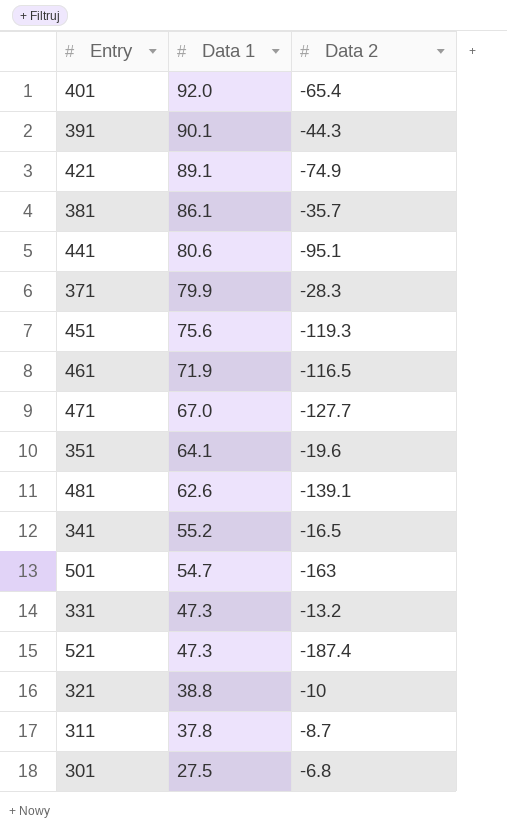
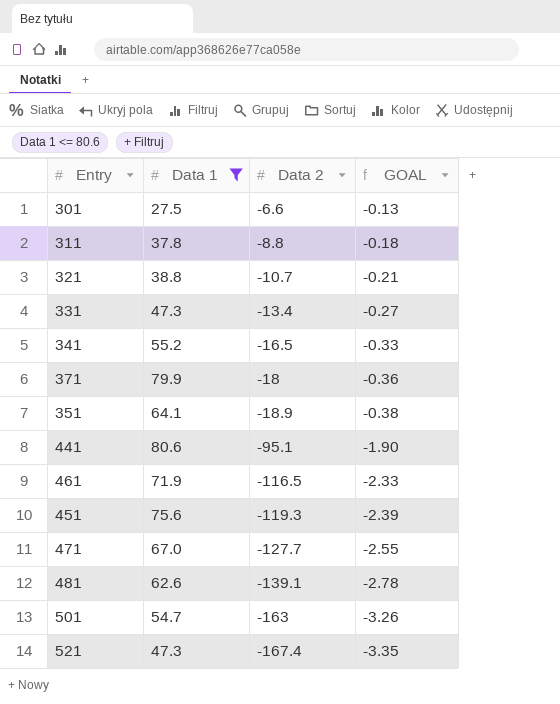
filter: none -> Data 1 <= 80.6
row order: Data 1 descending -> Data 2 descending
column GOAL | formula: none -> [Data 2] * 0.02
301 | Data 2: -6.8 -> -6.6
311 | Data 2: -8.7 -> -8.8
321 | Data 2: -10 -> -10.7
331 | Data 2: -13.2 -> -13.4
371 | Data 2: -28.3 -> -18
351 | Data 2: -19.6 -> -18.9
521 | Data 2: -187.4 -> -167.4

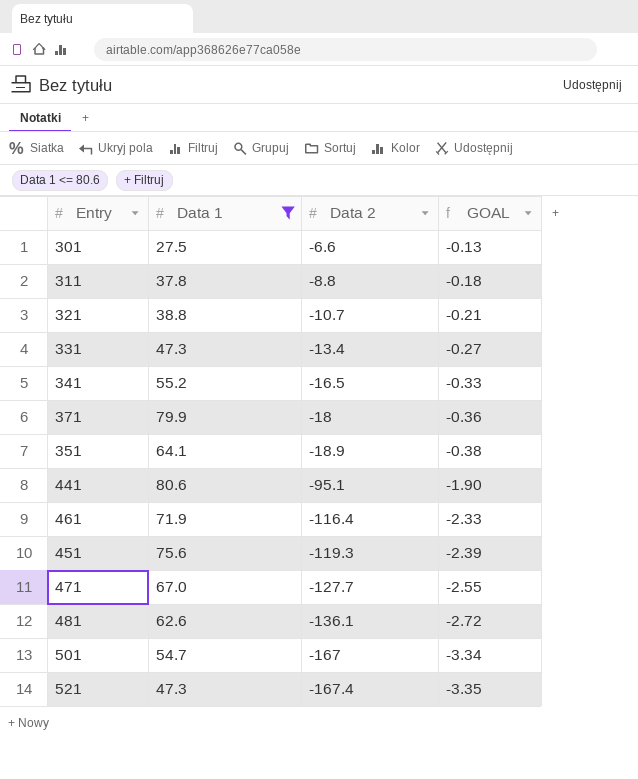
461 | Data 2: -116.5 -> -116.4
481 | Data 2: -139.1 -> -136.1
481 | GOAL: -2.78 -> -2.72
501 | Data 2: -163 -> -167
501 | GOAL: -3.26 -> -3.34

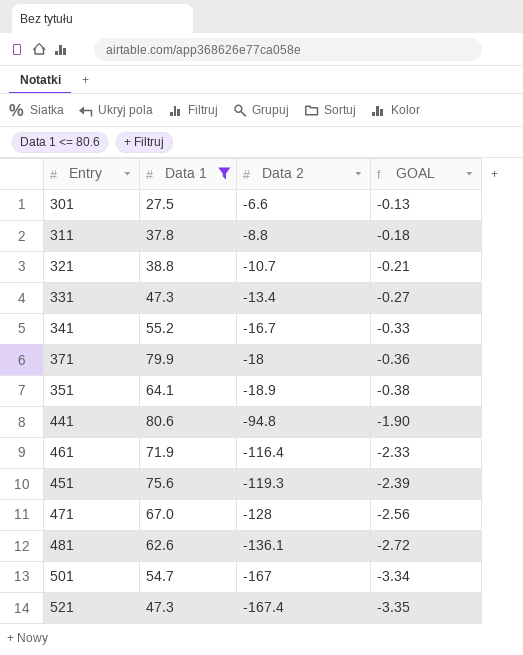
341 | Data 2: -16.5 -> -16.7
441 | Data 2: -95.1 -> -94.8
471 | Data 2: -127.7 -> -128
471 | GOAL: -2.55 -> -2.56

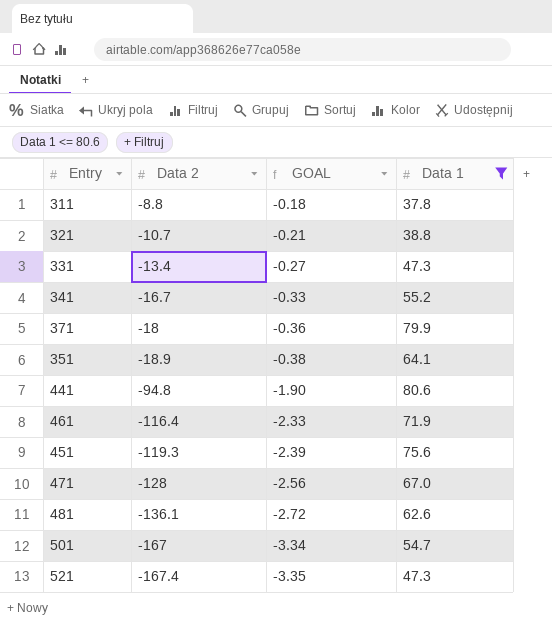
column Data 1 | position: 2 -> 4
row 301: 27.5 | -6.6 | -0.13 -> none

